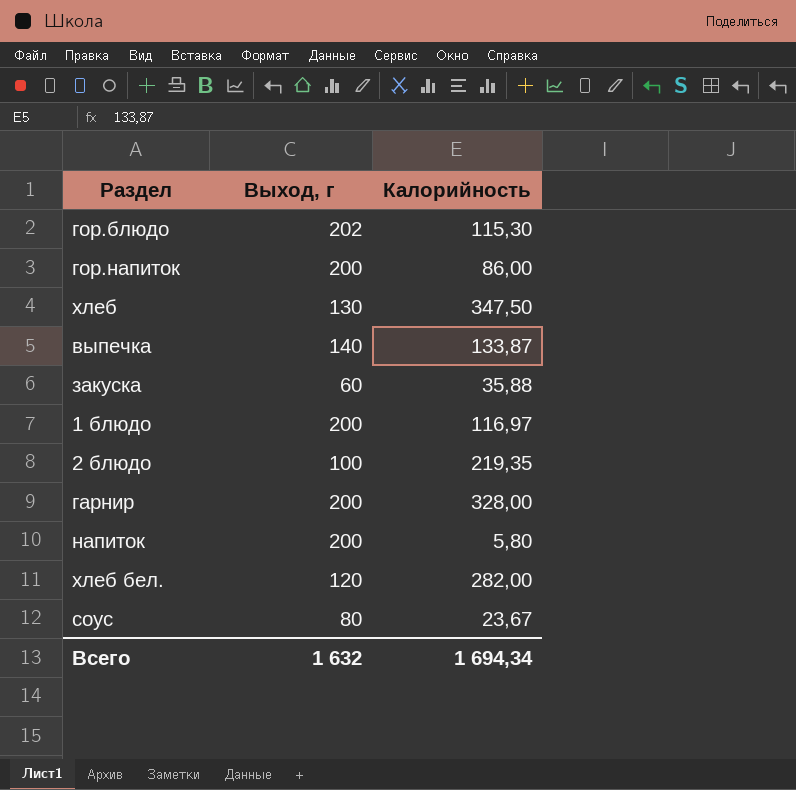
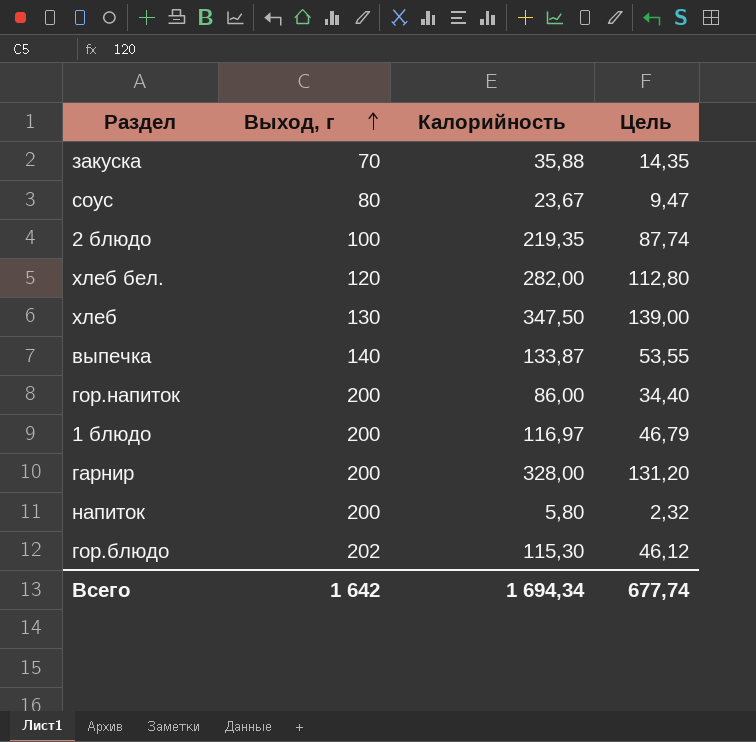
row order: none -> Выход, г ascending
column Цель | formula: none -> [Калорийность] * 0,4
закуска | Выход, г: 60 -> 70
Всего | Выход, г: 1 632 -> 1 642

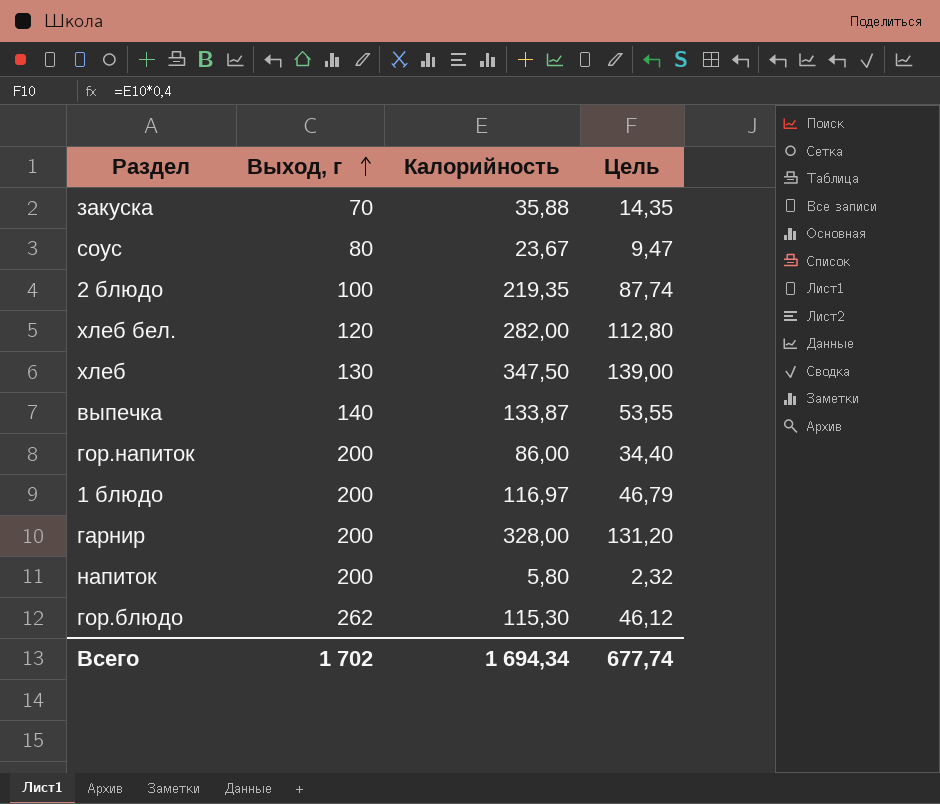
гор.блюдо | Выход, г: 202 -> 262
Всего | Выход, г: 1 642 -> 1 702

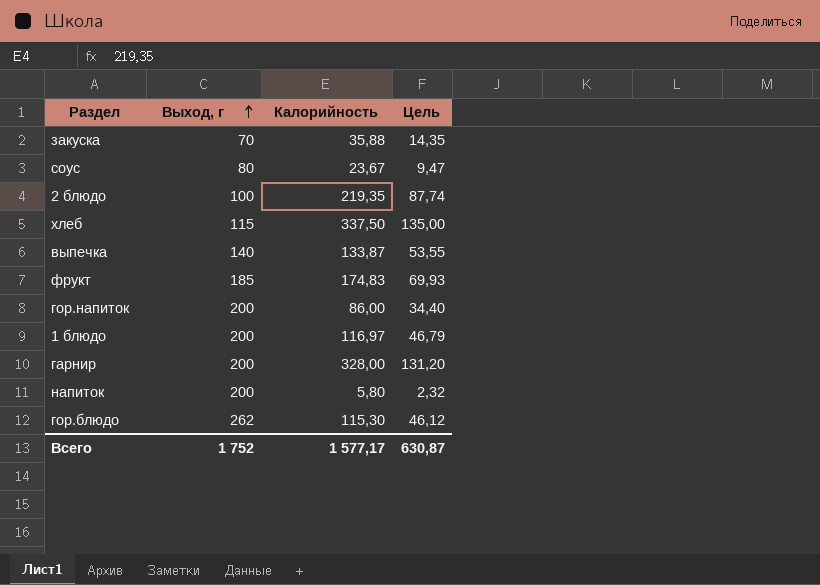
row хлеб бел.: 120 | 282,00 | 112,80 -> none
хлеб | Выход, г: 130 -> 115
хлеб | Калорийность: 347,50 -> 337,50
хлеб | Цель: 139,00 -> 135,00
row фрукт: none -> 185 | 174,83 | 69,93
Всего | Выход, г: 1 702 -> 1 752
Всего | Калорийность: 1 694,34 -> 1 577,17
Всего | Цель: 677,74 -> 630,87

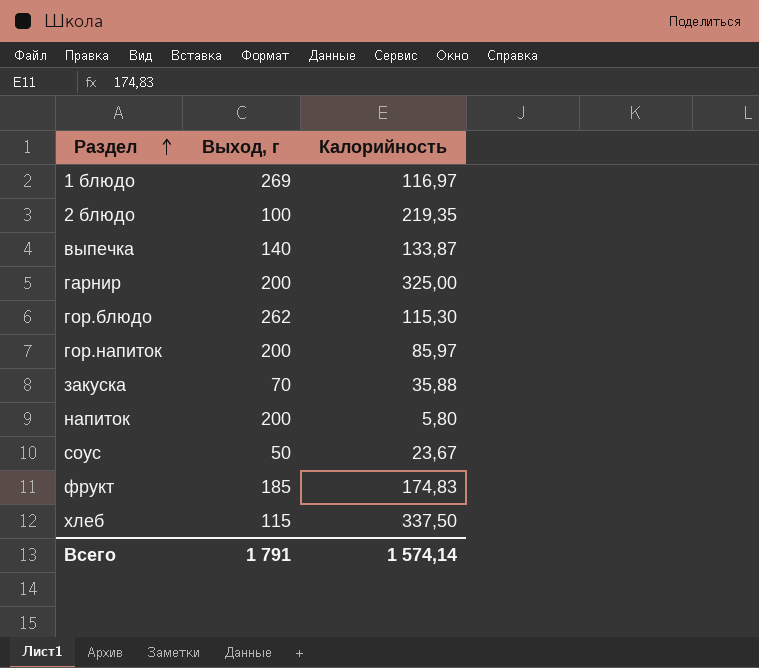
row order: Выход, г ascending -> Раздел ascending
column Цель | formula: [Калорийность] * 0,4 -> none
1 блюдо | Выход, г: 200 -> 269
гарнир | Калорийность: 328,00 -> 325,00
гор.напиток | Калорийность: 86,00 -> 85,97
соус | Выход, г: 80 -> 50
Всего | Выход, г: 1 752 -> 1 791
Всего | Калорийность: 1 577,17 -> 1 574,14

